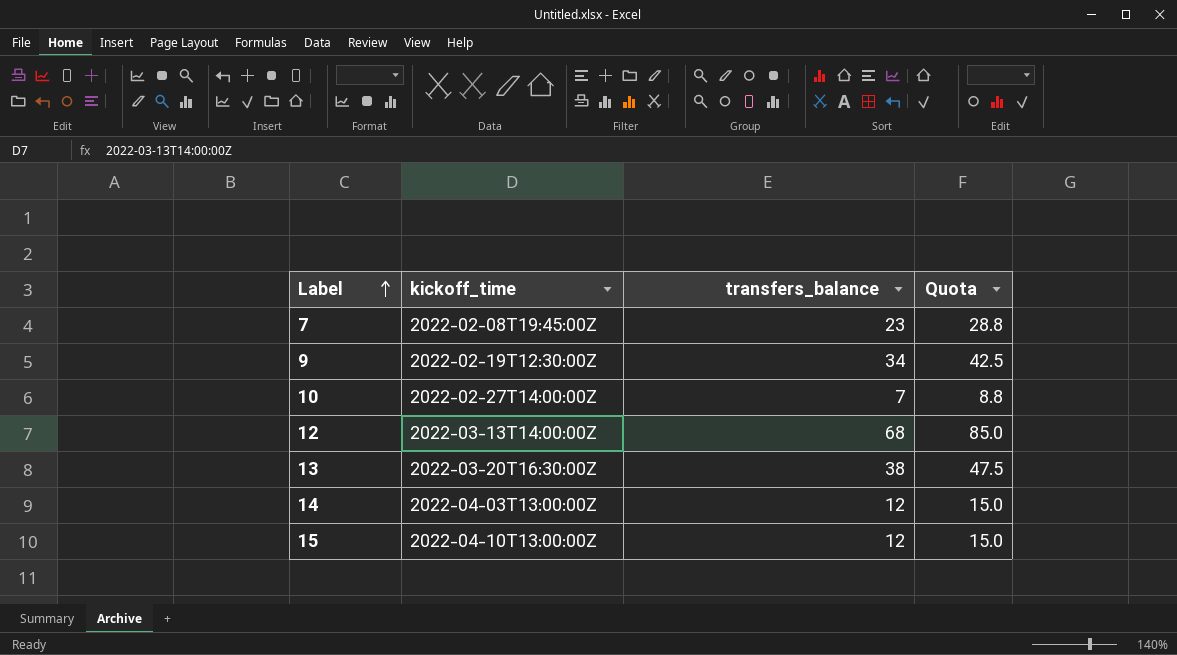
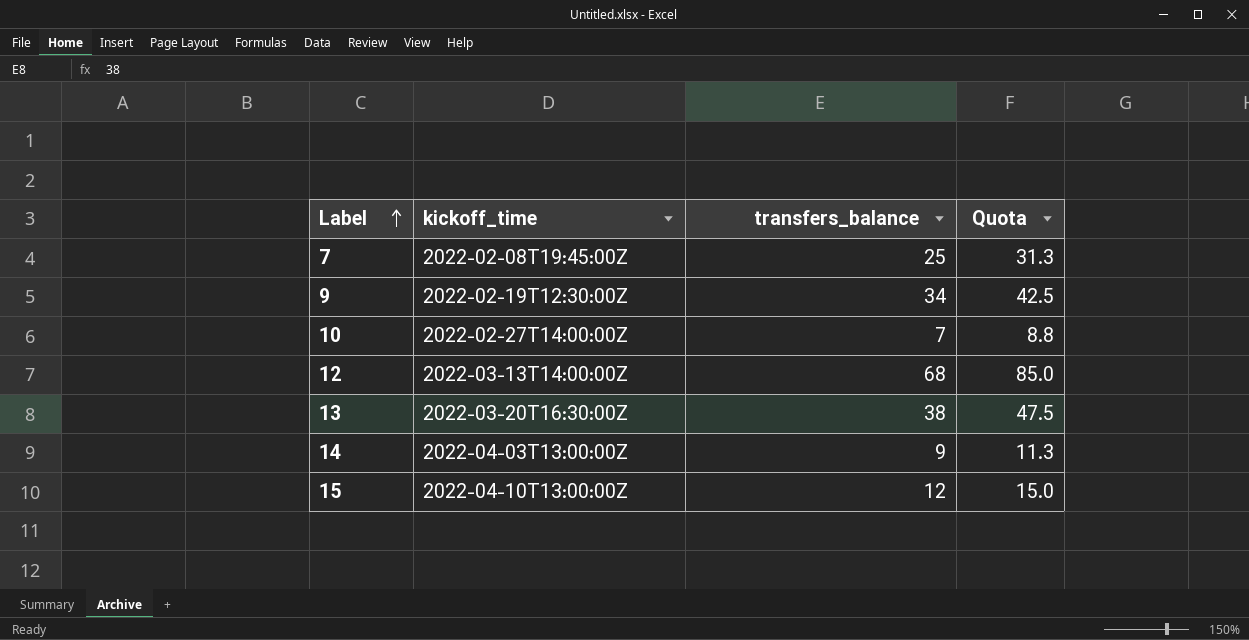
7 | transfers_balance: 23 -> 25
7 | Quota: 28.8 -> 31.3
14 | transfers_balance: 12 -> 9
14 | Quota: 15.0 -> 11.3

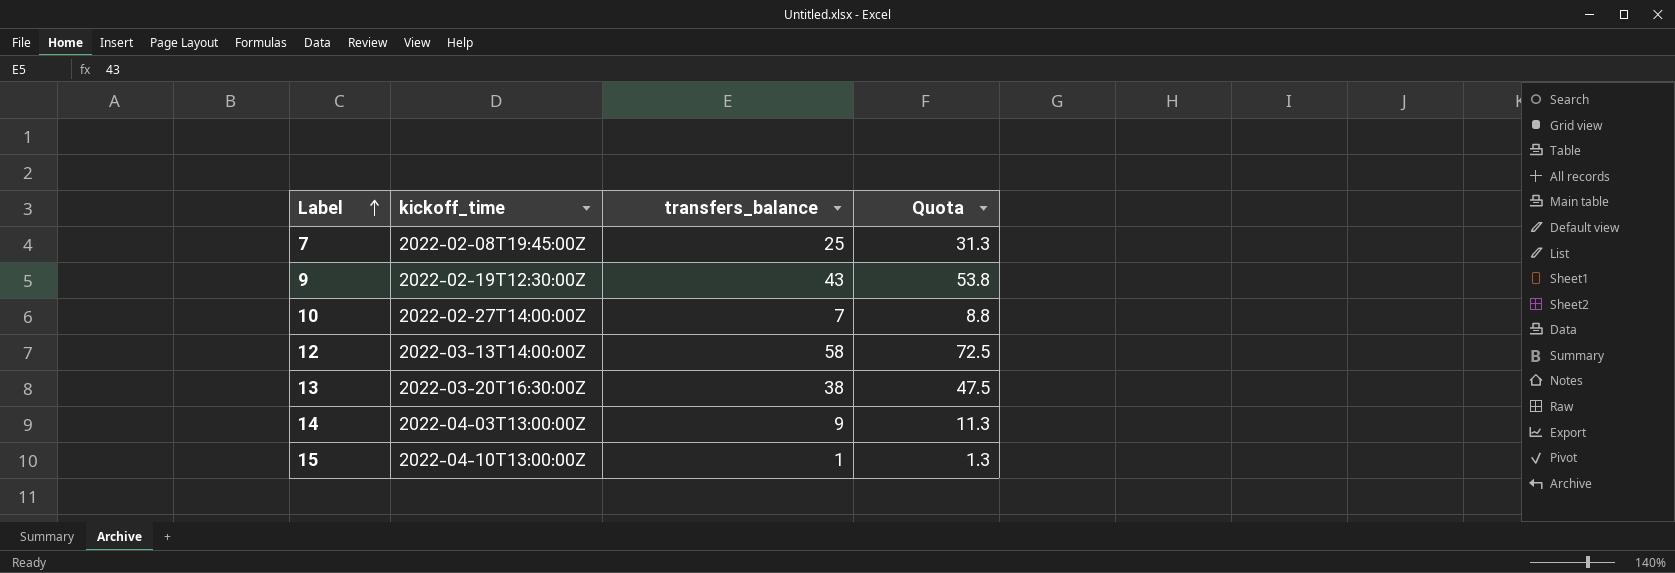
9 | transfers_balance: 34 -> 43
9 | Quota: 42.5 -> 53.8
12 | transfers_balance: 68 -> 58
12 | Quota: 85.0 -> 72.5
15 | transfers_balance: 12 -> 1
15 | Quota: 15.0 -> 1.3

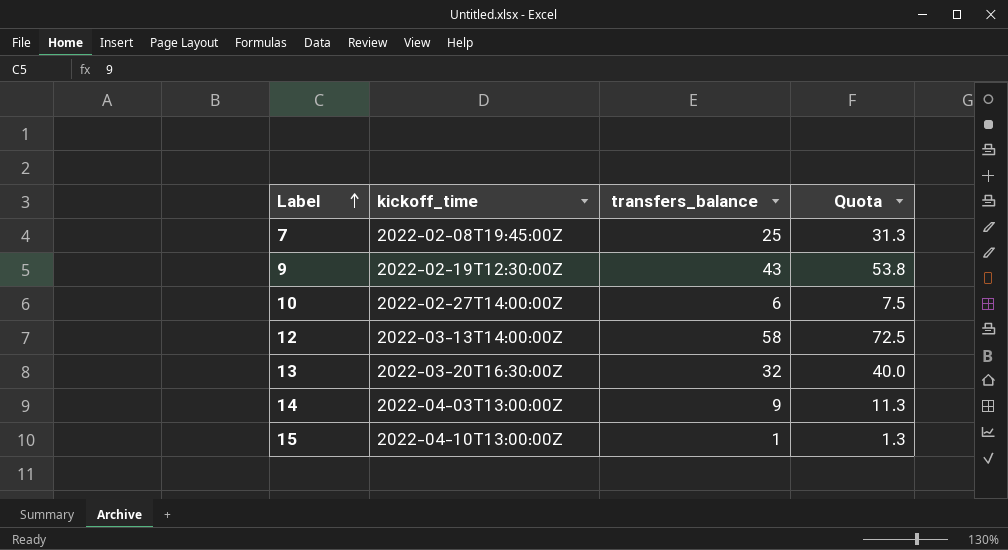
10 | transfers_balance: 7 -> 6
10 | Quota: 8.8 -> 7.5
13 | transfers_balance: 38 -> 32
13 | Quota: 47.5 -> 40.0

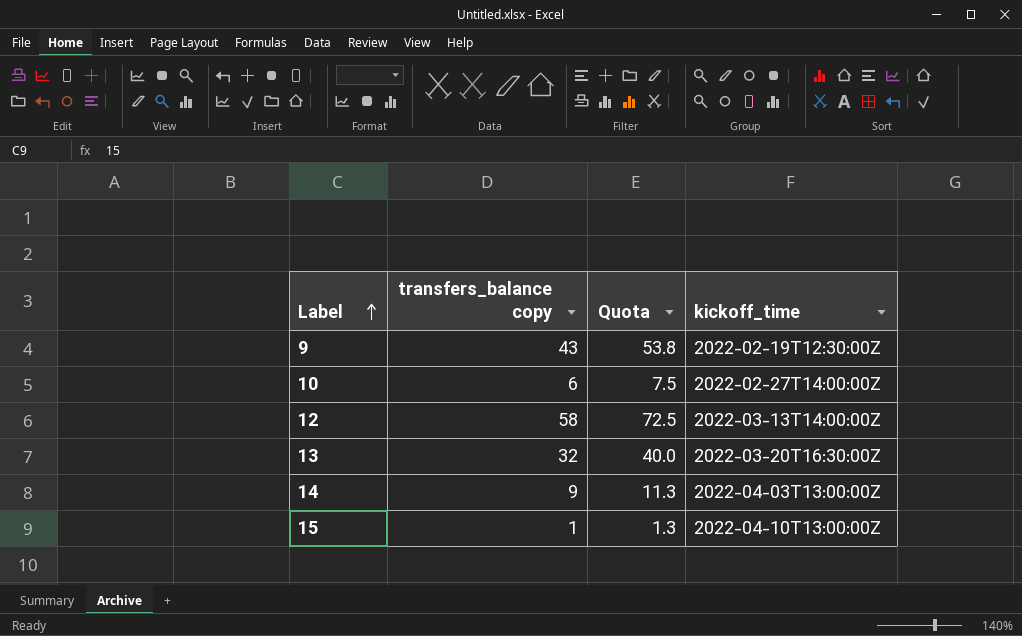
column name: transfers_balance -> transfers_balance copy
column kickoff_time | position: 2 -> 4
row 7: 2022-02-08T19:45:00Z | 25 | 31.3 -> none

